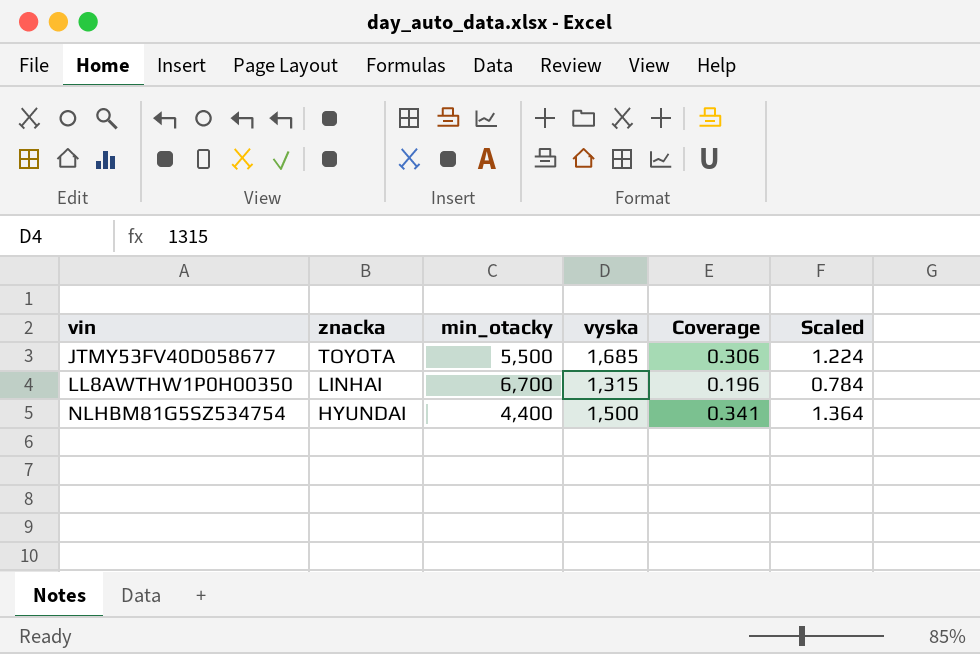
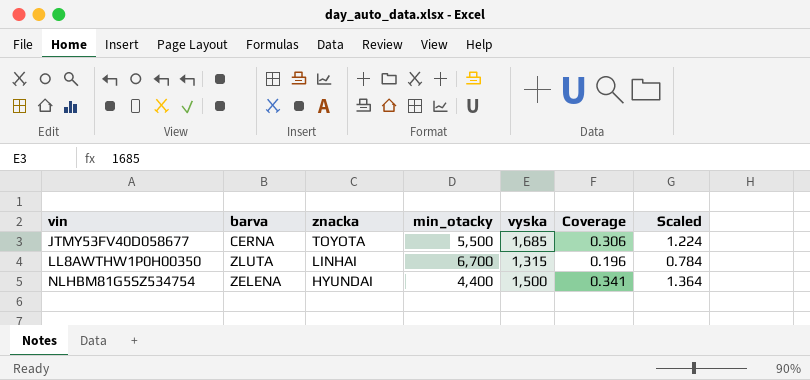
column barva | position: none -> 2

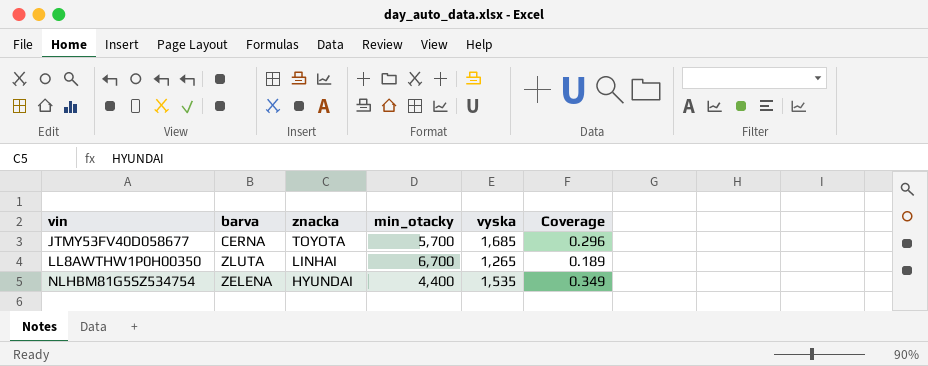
column Scaled | formula: [Coverage] * 4 -> none
JTMY53FV40D058677 | min_otacky: 5,500 -> 5,700
JTMY53FV40D058677 | Coverage: 0.306 -> 0.296
LL8AWTHW1P0H00350 | vyska: 1,315 -> 1,265
LL8AWTHW1P0H00350 | Coverage: 0.196 -> 0.189
NLHBM81G5SZ534754 | vyska: 1,500 -> 1,535
NLHBM81G5SZ534754 | Coverage: 0.341 -> 0.349

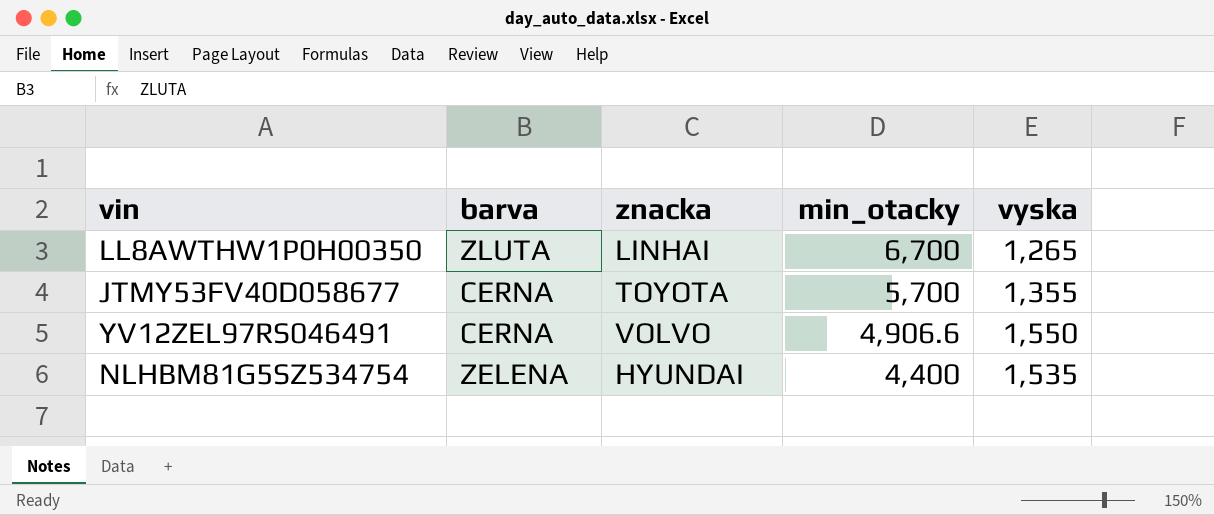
row order: vin ascending -> min_otacky descending
column Coverage | formula: [vyska] / [min_otacky] -> none
JTMY53FV40D058677 | vyska: 1,685 -> 1,355
row YV12ZEL97RS046491: none -> CERNA | VOLVO | 4,906.6 | 1,550

